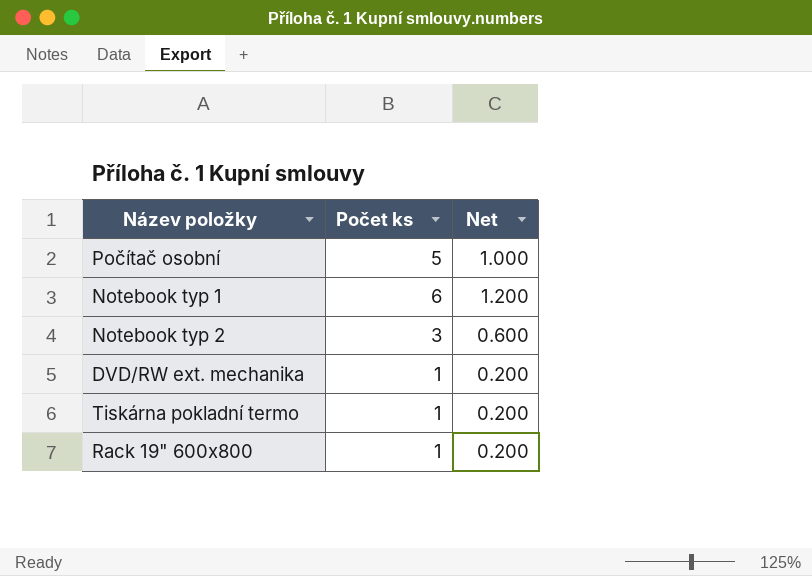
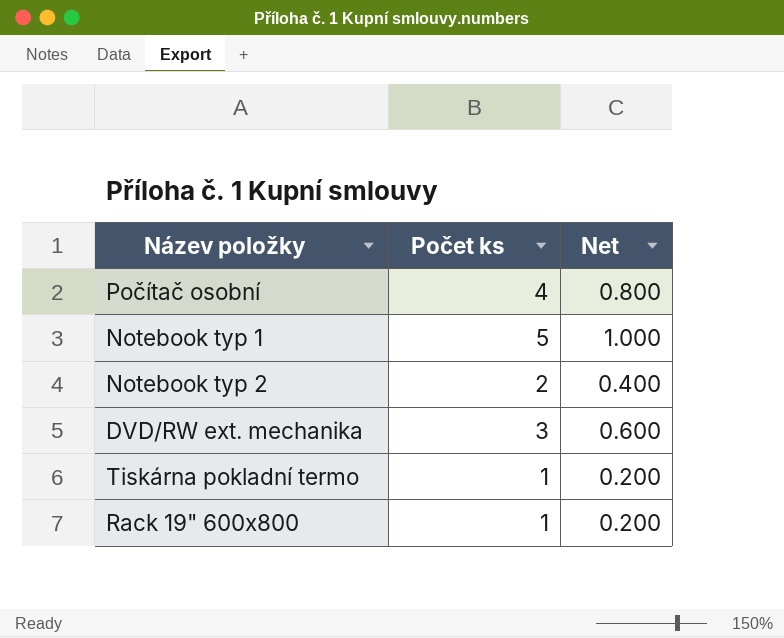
Počítač osobní | Počet ks: 5 -> 4
Počítač osobní | Net: 1.000 -> 0.800
Notebook typ 1 | Počet ks: 6 -> 5
Notebook typ 1 | Net: 1.200 -> 1.000
Notebook typ 2 | Počet ks: 3 -> 2
Notebook typ 2 | Net: 0.600 -> 0.400
DVD/RW ext. mechanika | Počet ks: 1 -> 3
DVD/RW ext. mechanika | Net: 0.200 -> 0.600

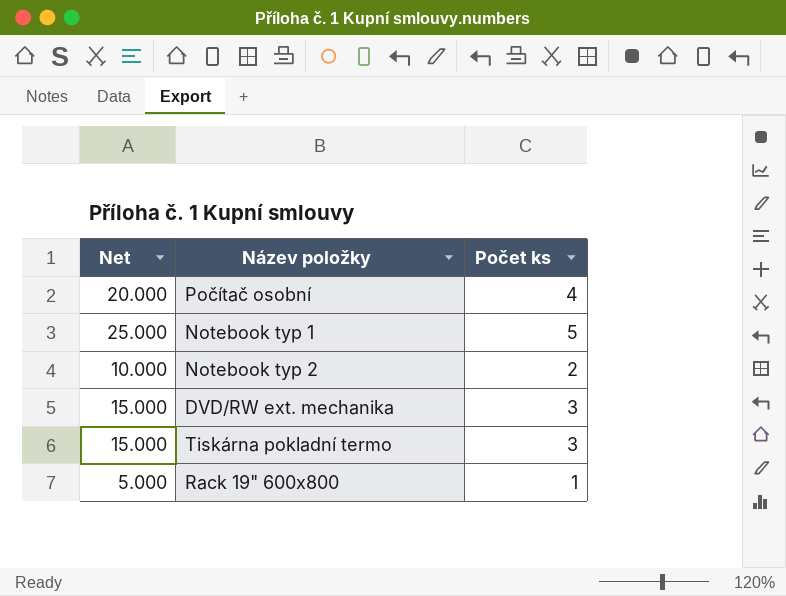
column Net | formula: [Počet ks] * 0.2 -> [Počet ks] * 5
column Net | position: 3 -> 1
Tiskárna pokladní termo | Počet ks: 1 -> 3

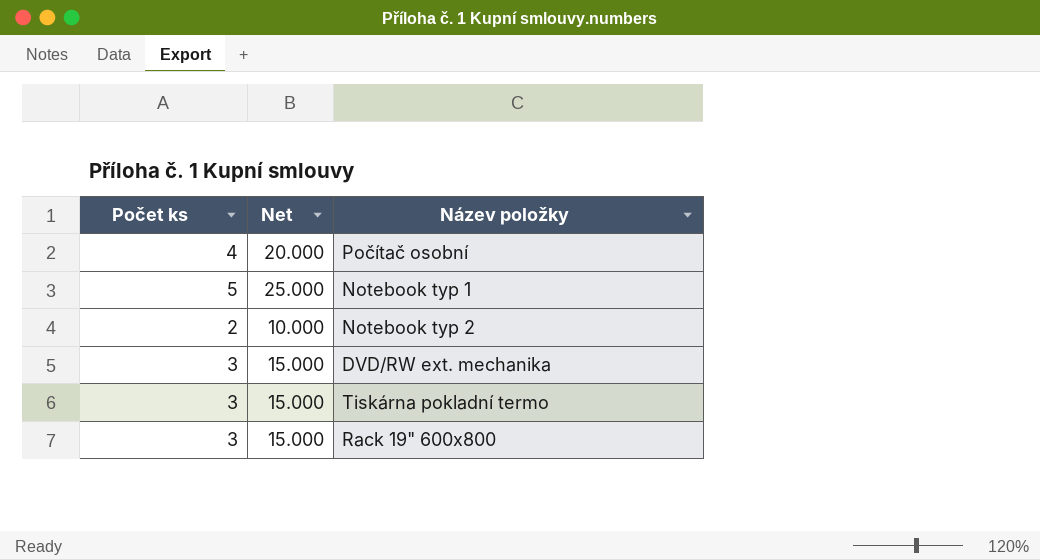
column Počet ks | position: 3 -> 1
Rack 19" 600x800 | Počet ks: 1 -> 3
Rack 19" 600x800 | Net: 5.000 -> 15.000

